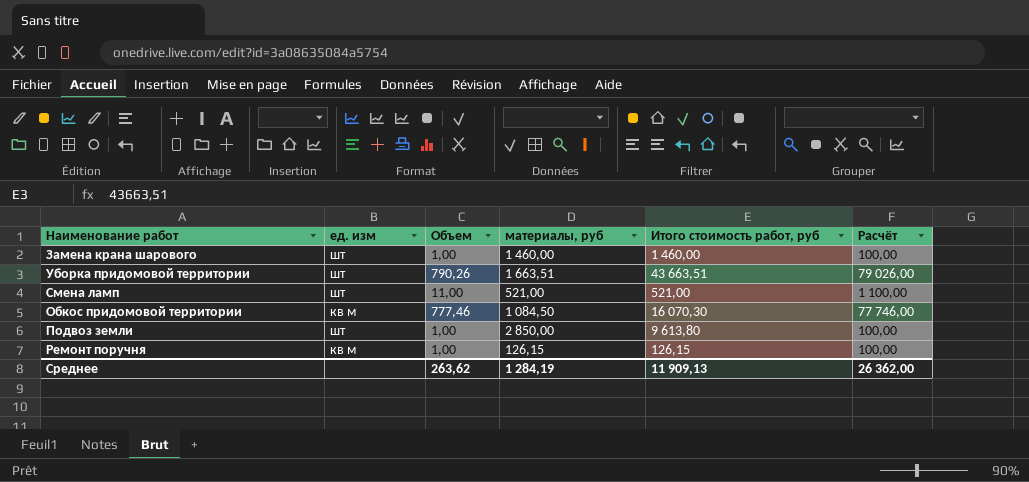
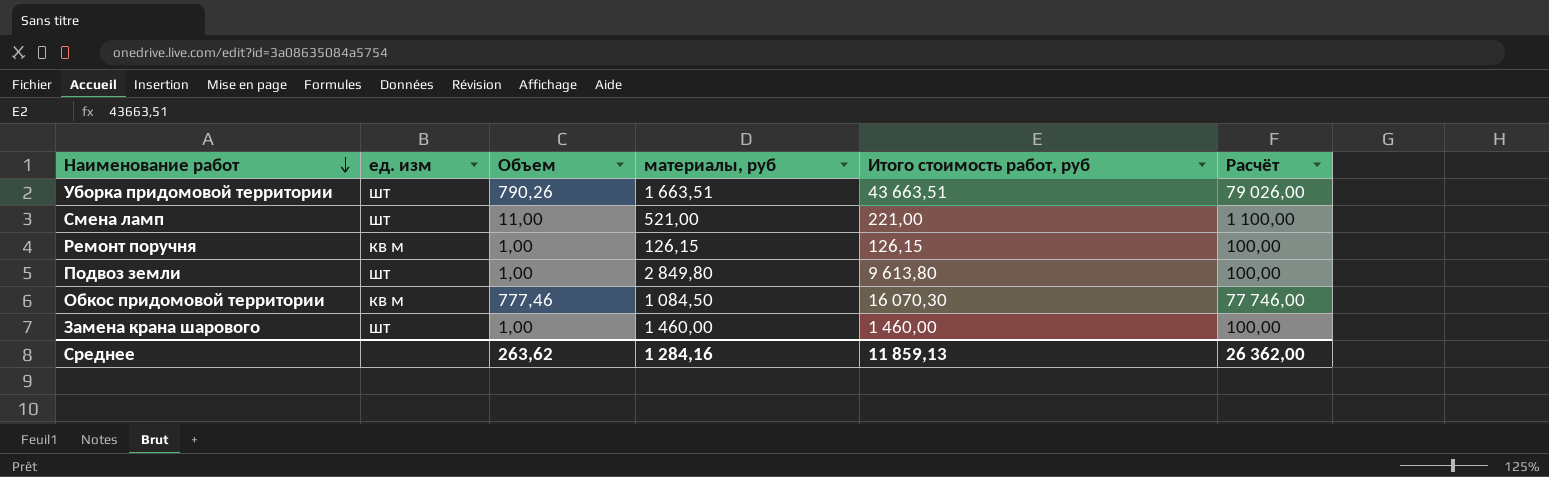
row order: none -> Наименование работ descending
Смена ламп | Итого стоимость работ, руб: 521,00 -> 221,00
Подвоз земли | материалы, руб: 2 850,00 -> 2 849,80
Среднее | материалы, руб: 1 284,19 -> 1 284,16
Среднее | Итого стоимость работ, руб: 11 909,13 -> 11 859,13

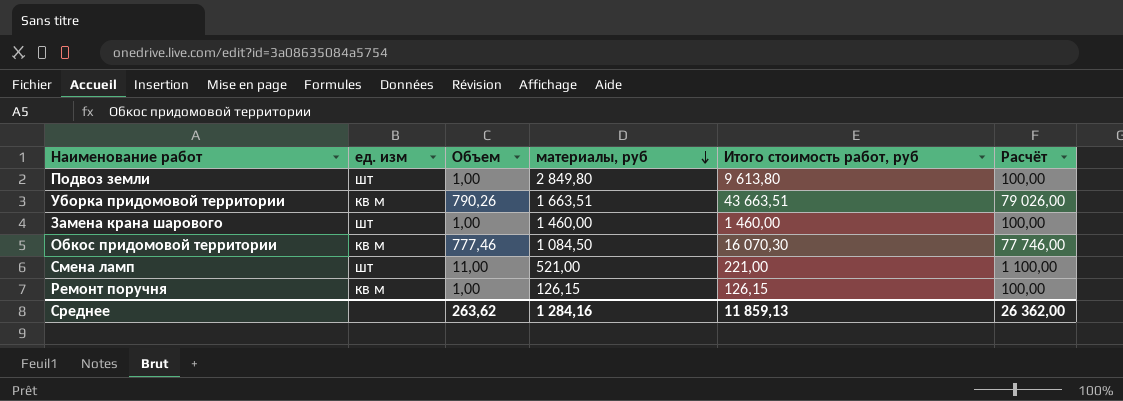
row order: Наименование работ descending -> материалы, руб descending
Уборка придомовой территории | ед. изм: шт -> кв м

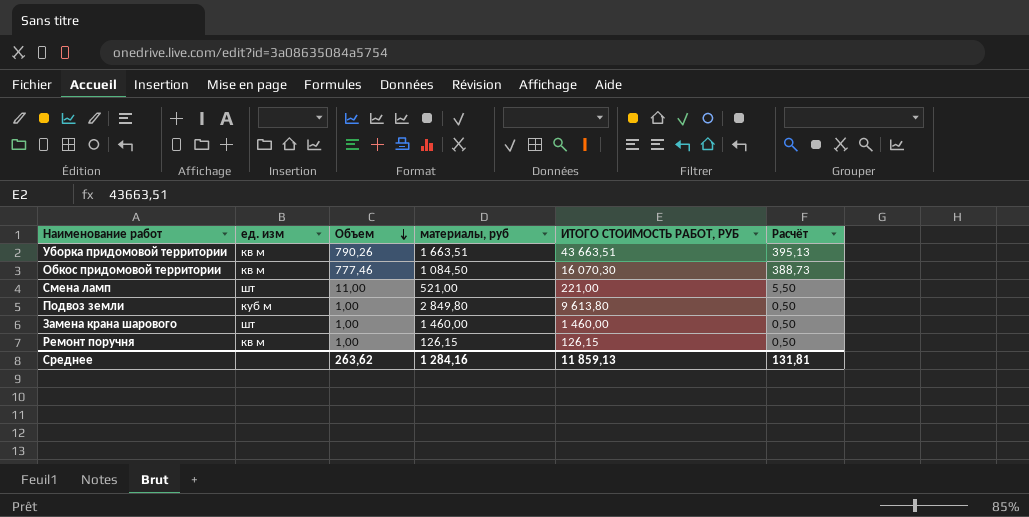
row order: материалы, руб descending -> Объем descending
column name: Итого стоимость работ, руб -> ИТОГО СТОИМОСТЬ РАБОТ, РУБ
column Расчёт | formula: [Объем] * 100 -> [Объем] * 0,5
Подвоз земли | ед. изм: шт -> куб м
Среднее | Расчёт: 26 362,00 -> 131,81

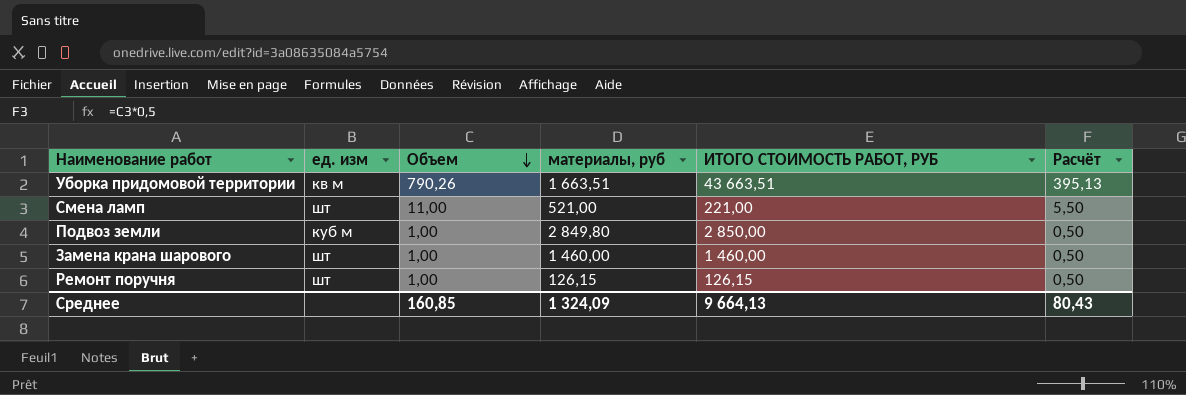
row Обкос придомовой территории: кв м | 777,46 | 1 084,50 | 16 070,30 | 388,73 -> none
Подвоз земли | ИТОГО СТОИМОСТЬ РАБОТ, РУБ: 9 613,80 -> 2 850,00
Ремонт поручня | ед. изм: кв м -> шт
Среднее | Объем: 263,62 -> 160,85
Среднее | материалы, руб: 1 284,16 -> 1 324,09
Среднее | ИТОГО СТОИМОСТЬ РАБОТ, РУБ: 11 859,13 -> 9 664,13
Среднее | Расчёт: 131,81 -> 80,43

